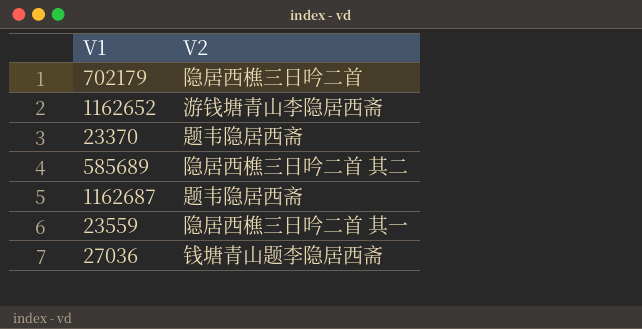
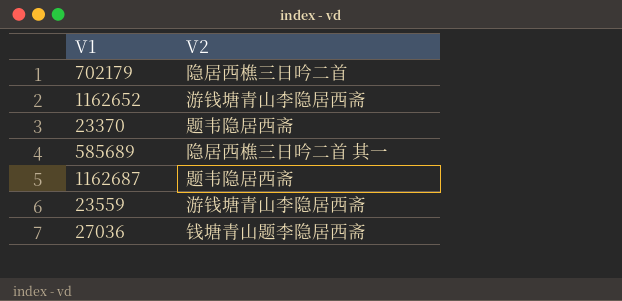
585689 | V2: 隐居西樵三日吟二首 其二 -> 隐居西樵三日吟二首 其一
23559 | V2: 隐居西樵三日吟二首 其一 -> 游钱塘青山李隐居西斋

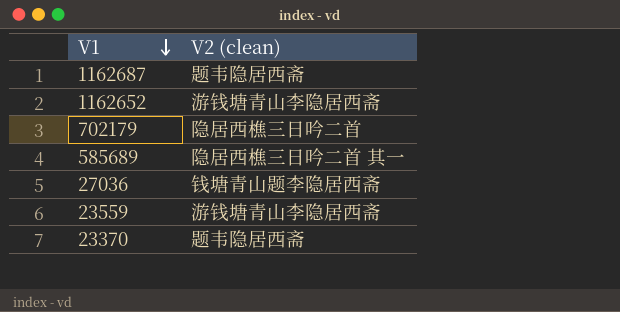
row order: none -> V1 descending
column name: V2 -> V2 (clean)

